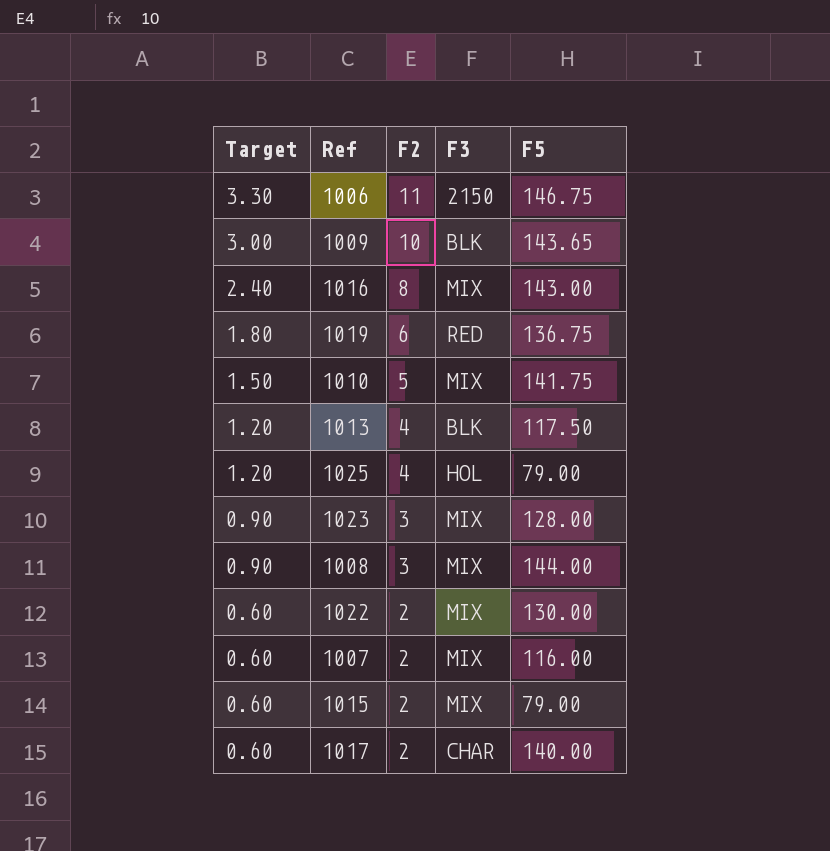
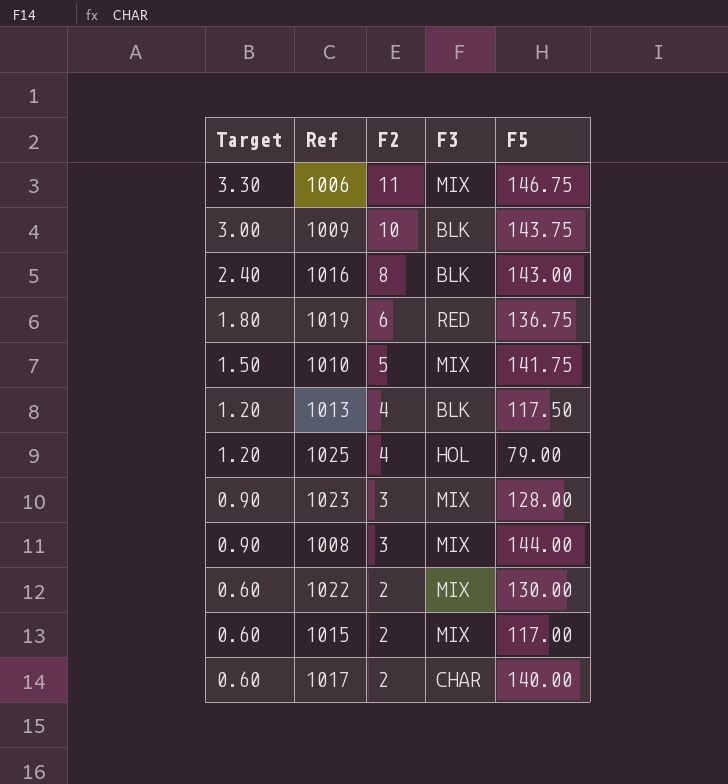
row 1007: 0.60 | 2 | MIX | 116.00 -> none
1006 | F3: 2150 -> MIX
1009 | F5: 143.65 -> 143.75
1016 | F3: MIX -> BLK
1015 | F5: 79.00 -> 117.00

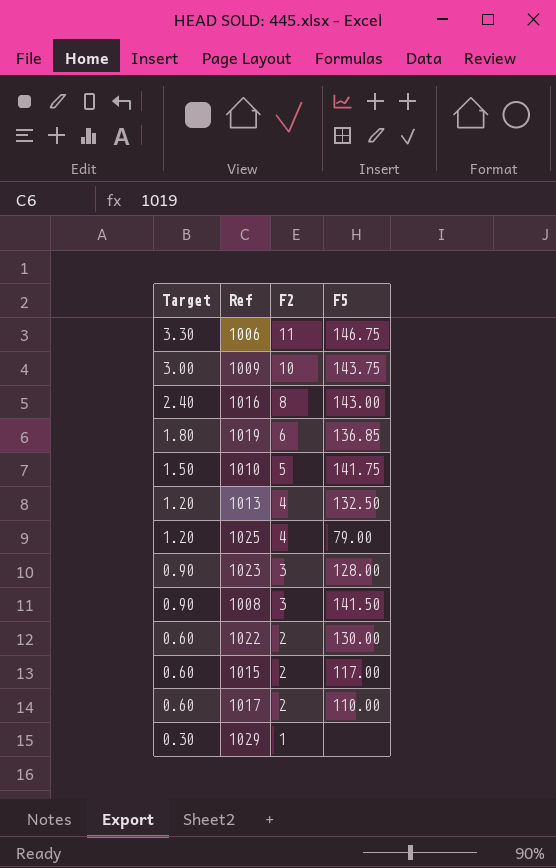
column F3 | position: 4 -> none
1019 | F5: 136.75 -> 136.85
1013 | F5: 117.50 -> 132.50
1008 | F5: 144.00 -> 141.50
1017 | F5: 140.00 -> 110.00
row 1029: none -> 0.30 | 1 | none

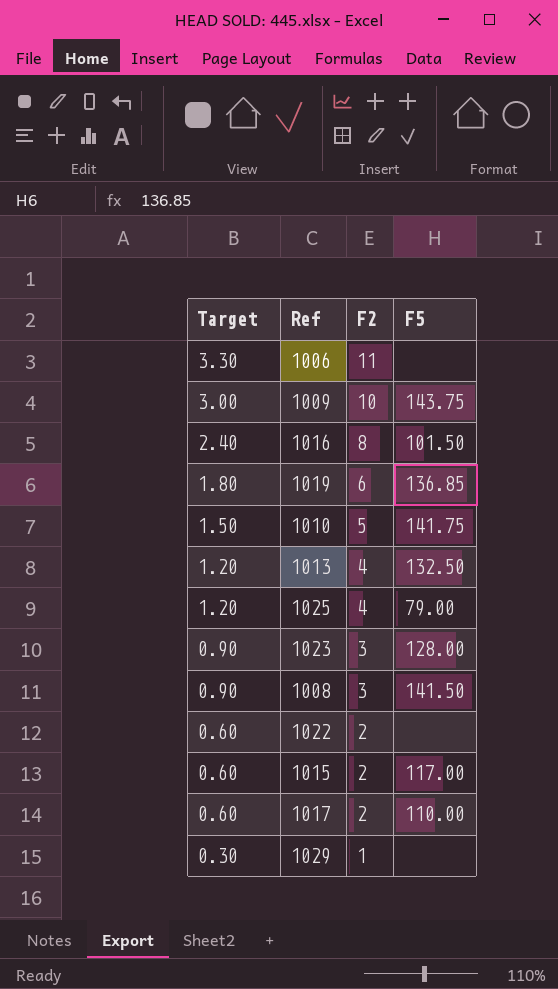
1006 | F5: 146.75 -> none
1016 | F5: 143.00 -> 101.50
1022 | F5: 130.00 -> none

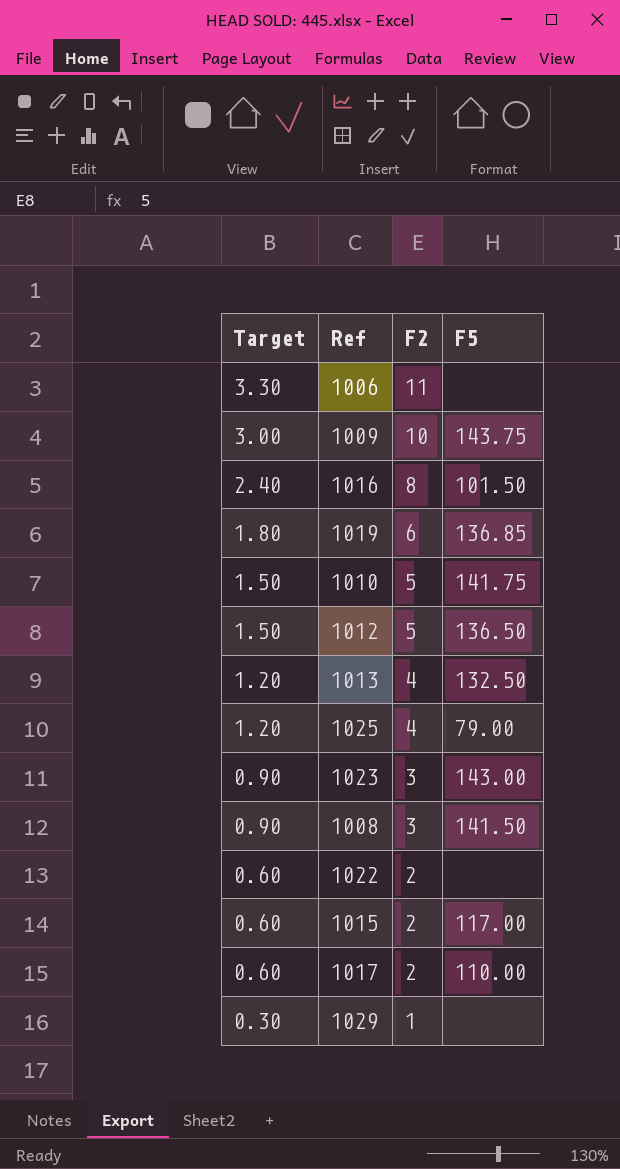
row 1012: none -> 1.50 | 5 | 136.50
1023 | F5: 128.00 -> 143.00

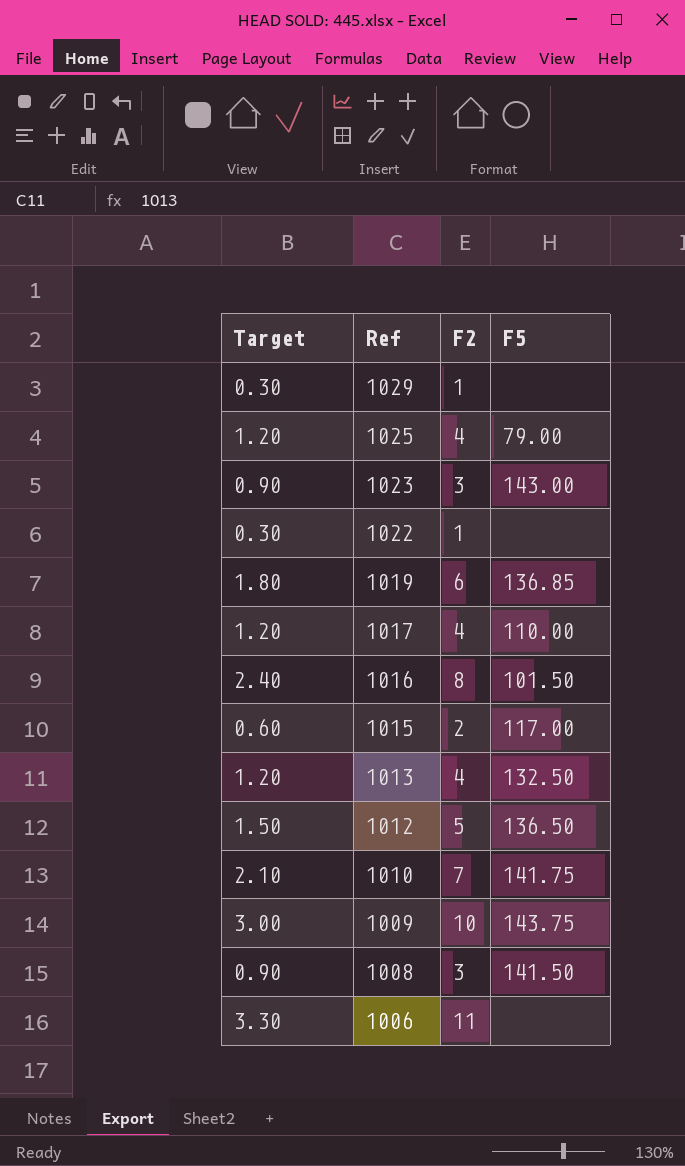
row order: Target descending -> Ref descending
1022 | Target: 0.60 -> 0.30
1022 | F2: 2 -> 1
1017 | Target: 0.60 -> 1.20
1017 | F2: 2 -> 4
1010 | Target: 1.50 -> 2.10
1010 | F2: 5 -> 7

